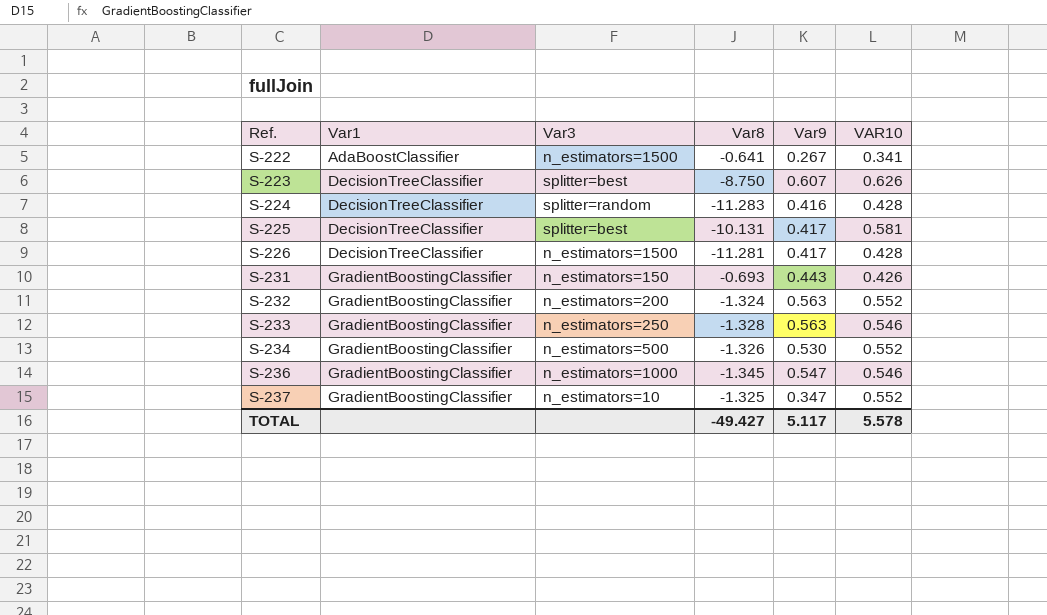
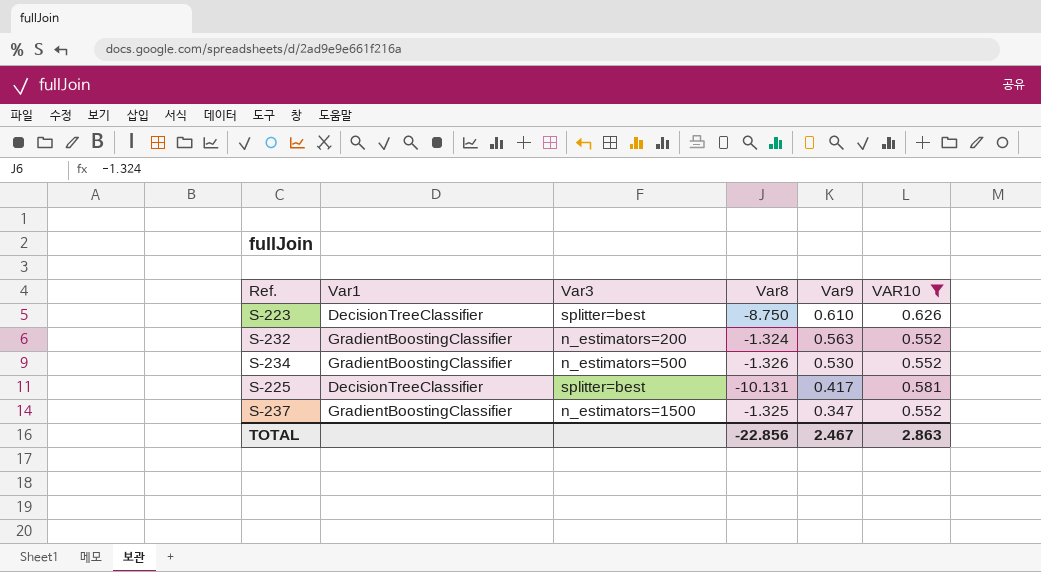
filter: none -> VAR10 >= 0.552
row order: Ref. ascending -> Var9 descending
S-223 | Var9: 0.607 -> 0.610
S-237 | Var3: n_estimators=10 -> n_estimators=1500
TOTAL | Var8: -49.427 -> -22.856
TOTAL | Var9: 5.117 -> 2.467
TOTAL | VAR10: 5.578 -> 2.863

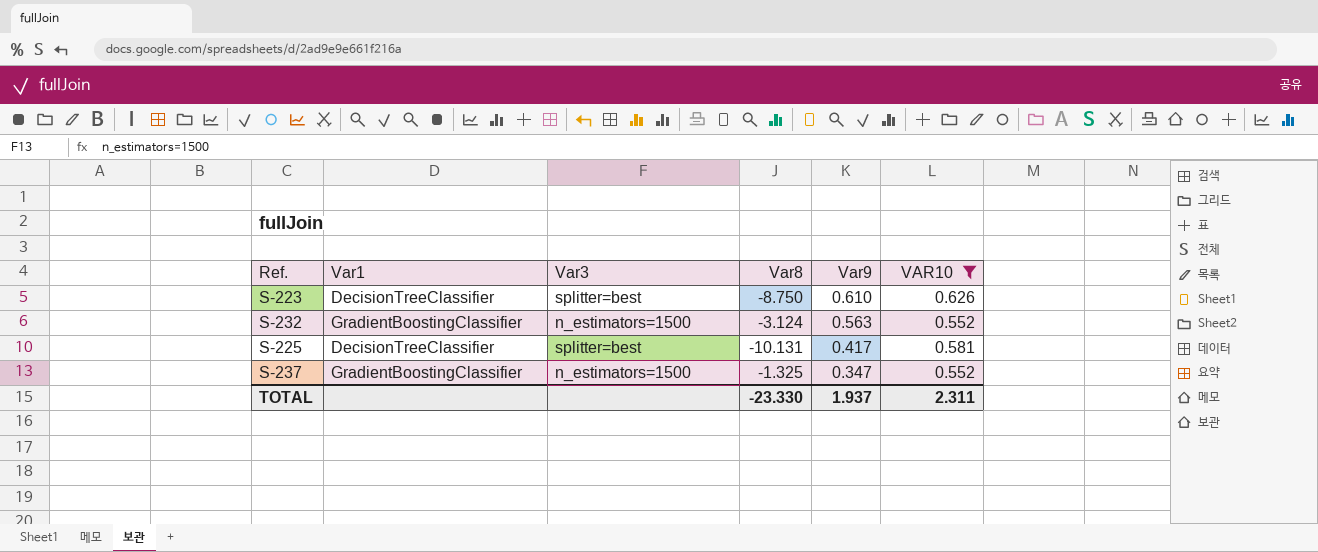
row S-234: GradientBoostingClassifier | n_estimators=500 | -1.326 | 0.530 | 0.552 -> none
S-232 | Var3: n_estimators=200 -> n_estimators=1500
S-232 | Var8: -1.324 -> -3.124
TOTAL | Var8: -22.856 -> -23.330
TOTAL | Var9: 2.467 -> 1.937
TOTAL | VAR10: 2.863 -> 2.311

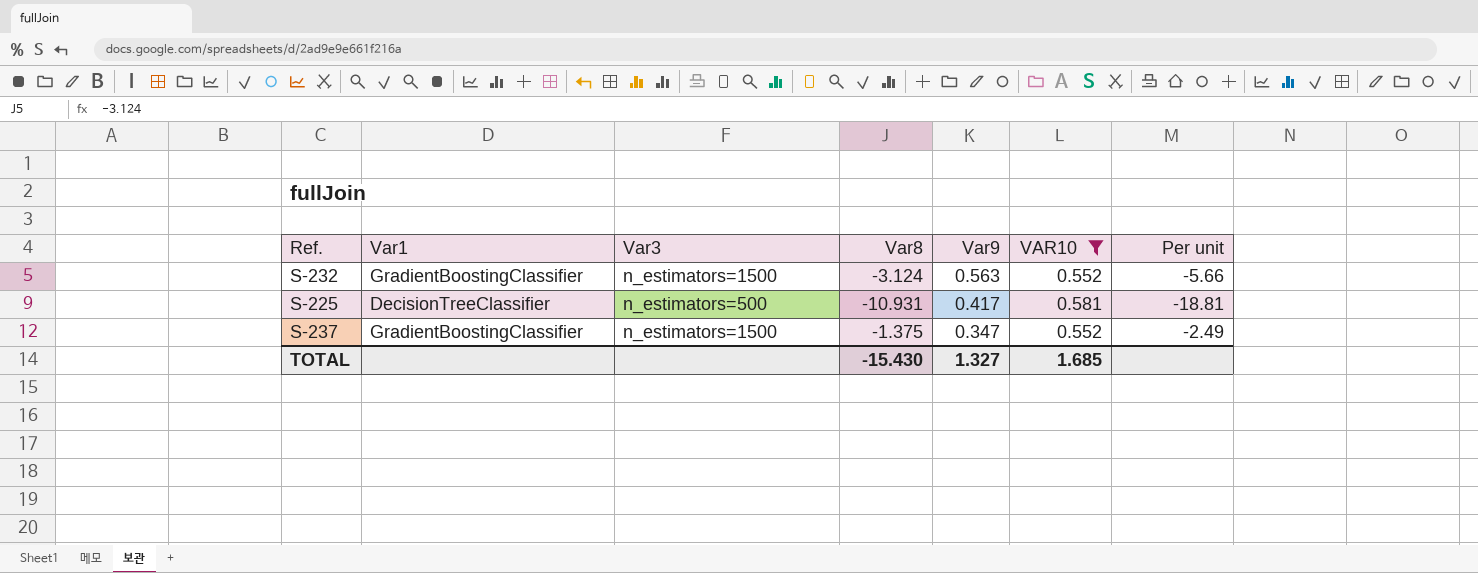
column Per unit | formula: none -> [Var8] / [VAR10]
row S-223: DecisionTreeClassifier | splitter=best | -8.750 | 0.610 | 0.626 -> none
S-225 | Var3: splitter=best -> n_estimators=500
S-225 | Var8: -10.131 -> -10.931
S-237 | Var8: -1.325 -> -1.375
TOTAL | Var8: -23.330 -> -15.430
TOTAL | Var9: 1.937 -> 1.327
TOTAL | VAR10: 2.311 -> 1.685

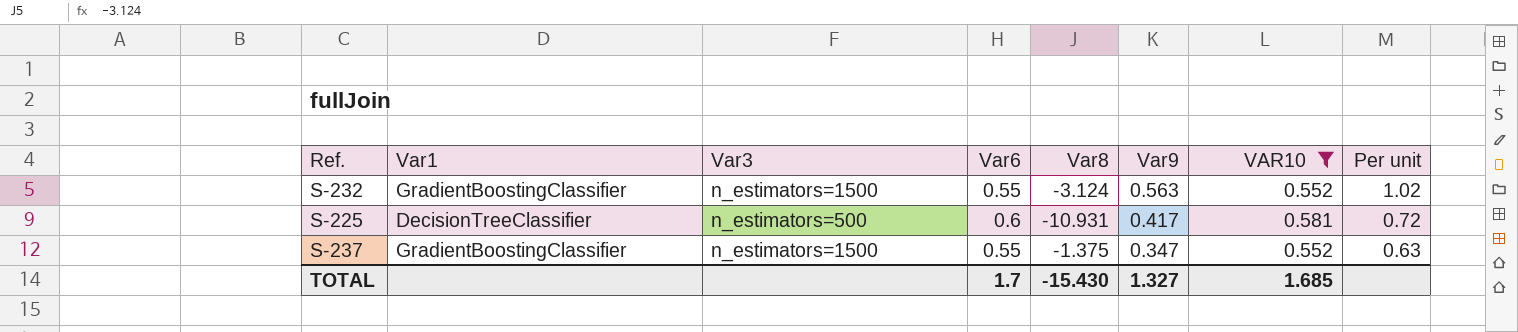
column Var6 | position: none -> 4
column Per unit | formula: [Var8] / [VAR10] -> [Var9] / [VAR10]

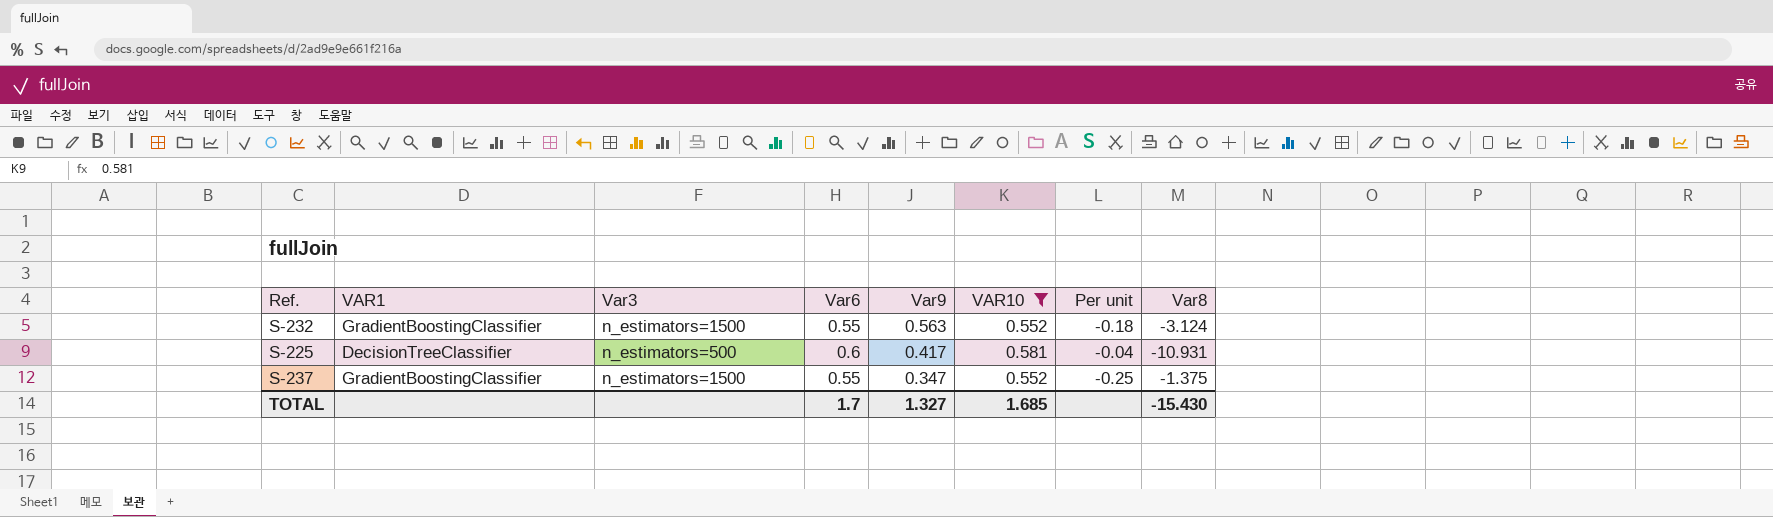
column name: Var1 -> VAR1
column Per unit | formula: [Var9] / [VAR10] -> [Var9] / [Var8]
column Var8 | position: 5 -> 8

